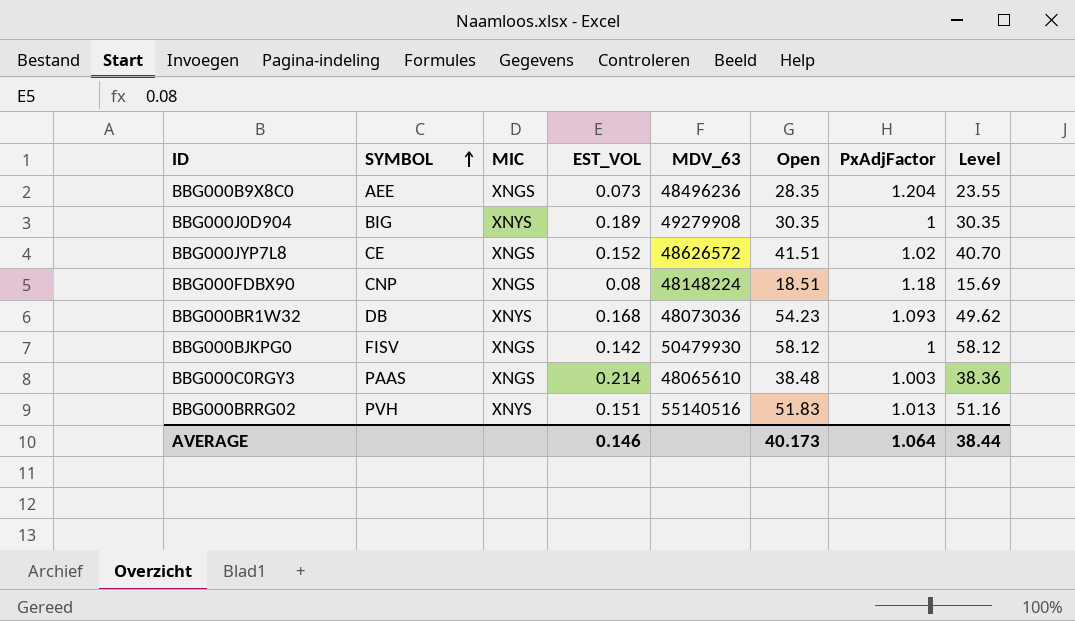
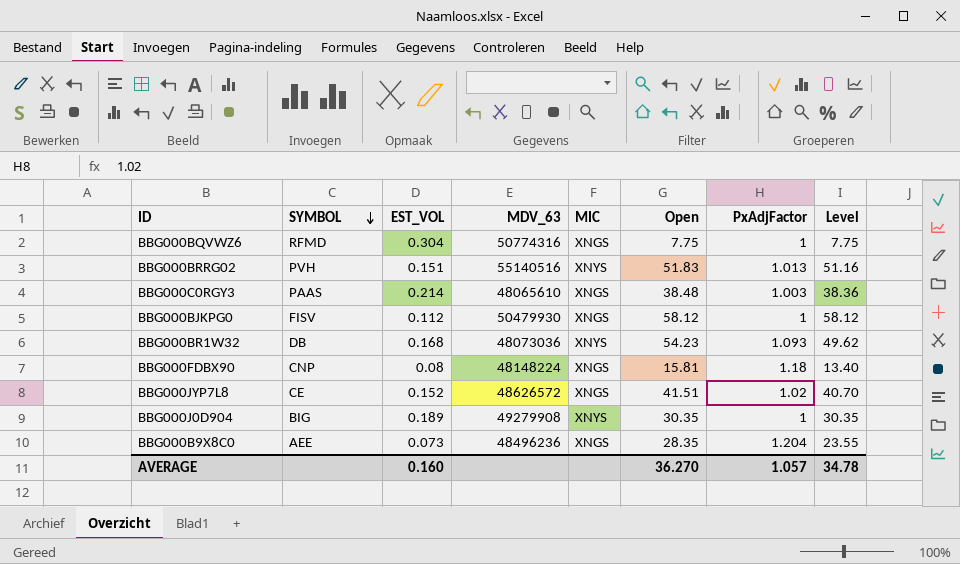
row order: SYMBOL ascending -> SYMBOL descending
column MIC | position: 3 -> 5
row BBG000BQVWZ6: none -> RFMD | 0.304 | 50774316 | XNGS | 7.75 | 1 | 7.75
BBG000BJKPG0 | EST_VOL: 0.142 -> 0.112
BBG000FDBX90 | Open: 18.51 -> 15.81
BBG000FDBX90 | Level: 15.69 -> 13.40
AVERAGE | EST_VOL: 0.146 -> 0.160
AVERAGE | Open: 40.173 -> 36.270
AVERAGE | PxAdjFactor: 1.064 -> 1.057
AVERAGE | Level: 38.44 -> 34.78

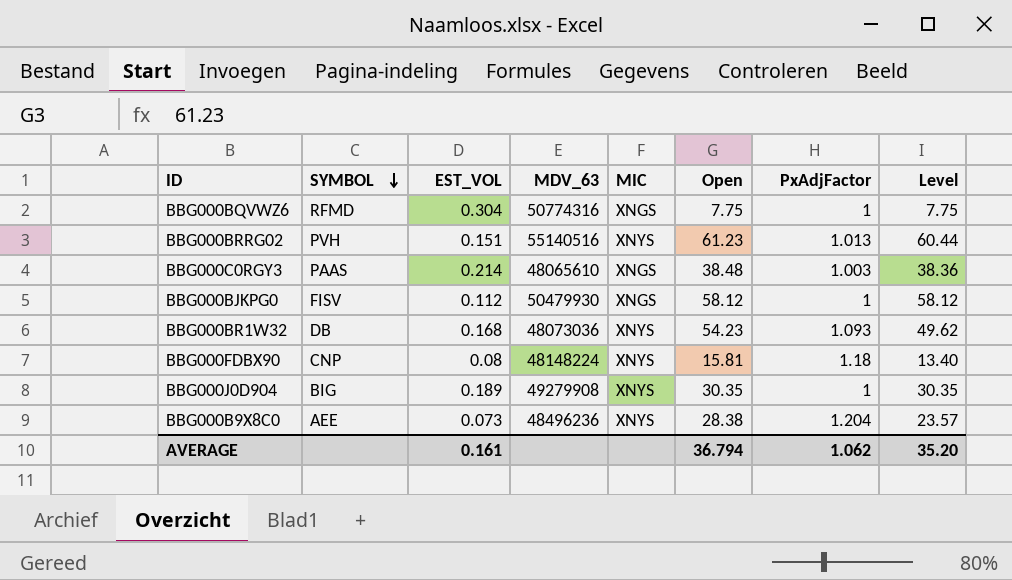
row BBG000JYP7L8: CE | 0.152 | 48626572 | XNGS | 41.51 | 1.02 | 40.70 -> none
BBG000BRRG02 | Open: 51.83 -> 61.23
BBG000BRRG02 | Level: 51.16 -> 60.44
BBG000FDBX90 | MIC: XNGS -> XNYS
BBG000B9X8C0 | MIC: XNGS -> XNYS
BBG000B9X8C0 | Open: 28.35 -> 28.38
BBG000B9X8C0 | Level: 23.55 -> 23.57
AVERAGE | EST_VOL: 0.160 -> 0.161
AVERAGE | Open: 36.270 -> 36.794
AVERAGE | PxAdjFactor: 1.057 -> 1.062
AVERAGE | Level: 34.78 -> 35.20

